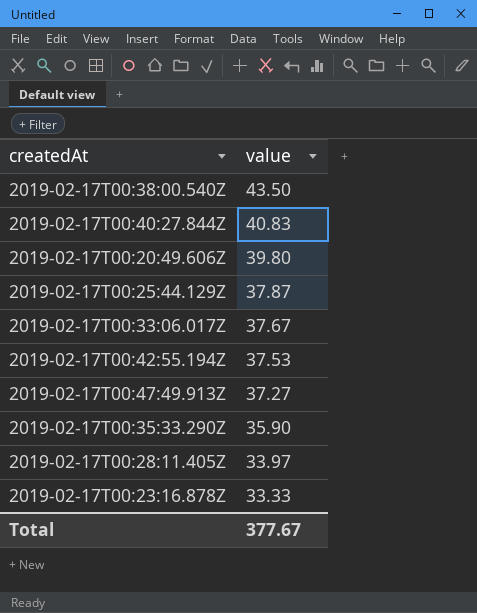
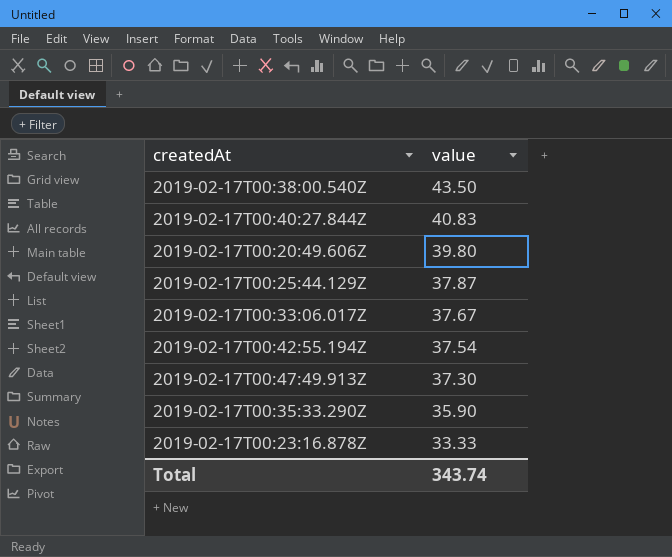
row 2019-02-17T00:28:11.405Z: 33.97 -> none
2019-02-17T00:42:55.194Z | value: 37.53 -> 37.54
2019-02-17T00:47:49.913Z | value: 37.27 -> 37.30
Total | value: 377.67 -> 343.74

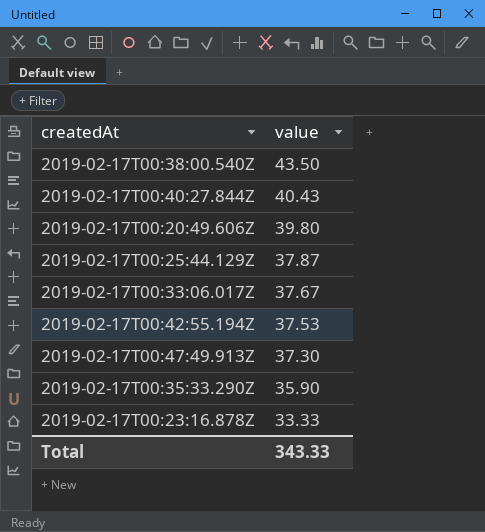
2019-02-17T00:40:27.844Z | value: 40.83 -> 40.43
2019-02-17T00:42:55.194Z | value: 37.54 -> 37.53
Total | value: 343.74 -> 343.33

